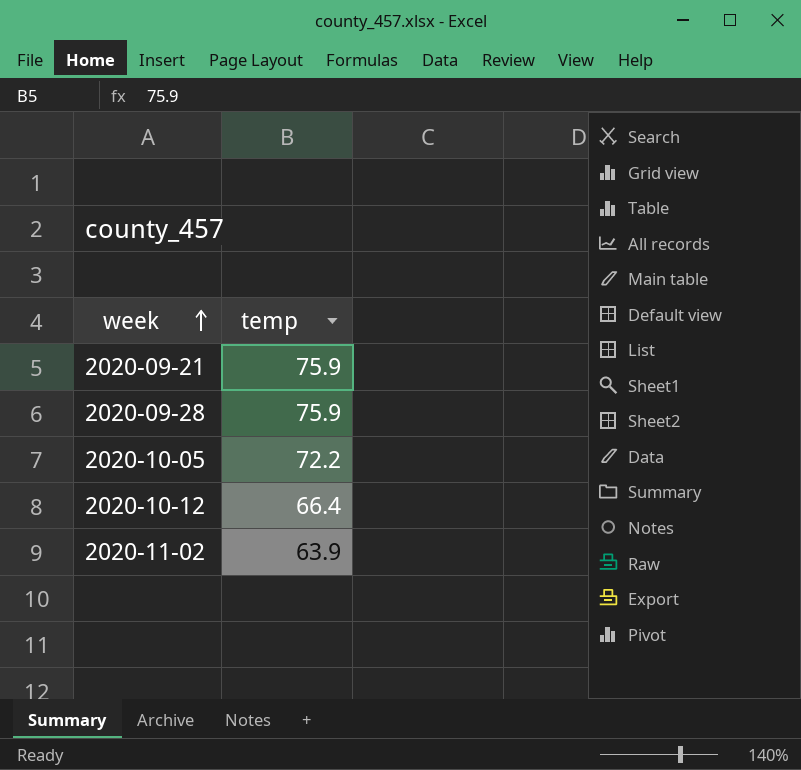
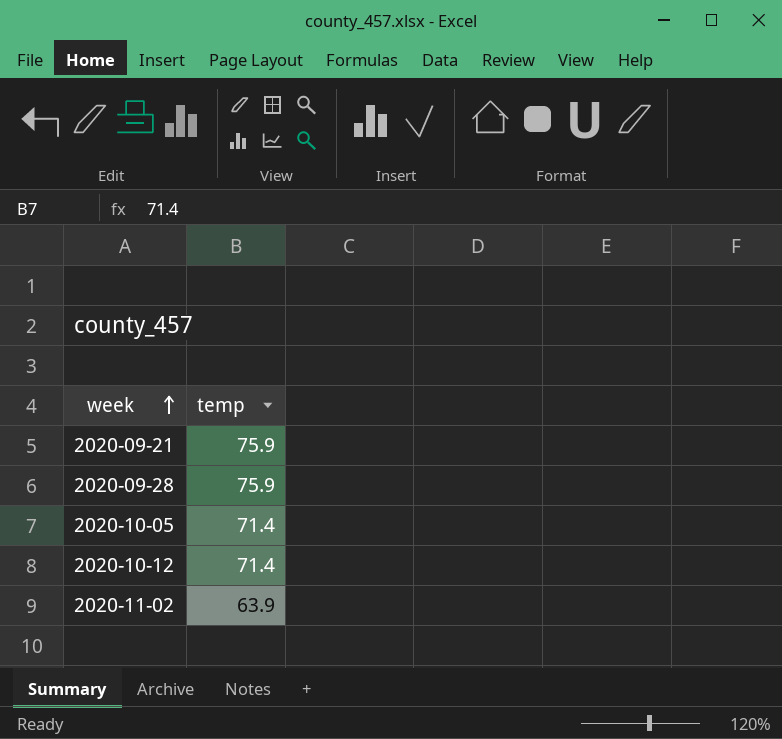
2020-10-05 | temp: 72.2 -> 71.4
2020-10-12 | temp: 66.4 -> 71.4

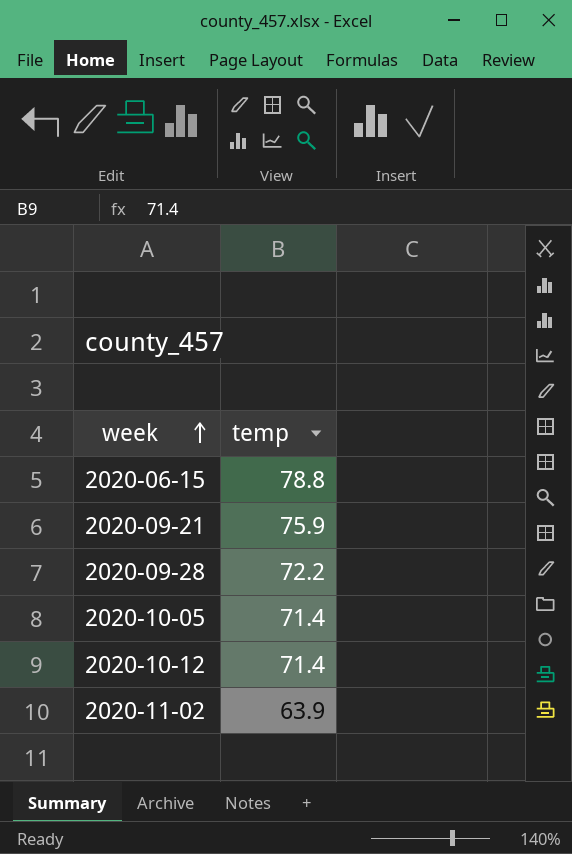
row 2020-06-15: none -> 78.8
2020-09-28 | temp: 75.9 -> 72.2

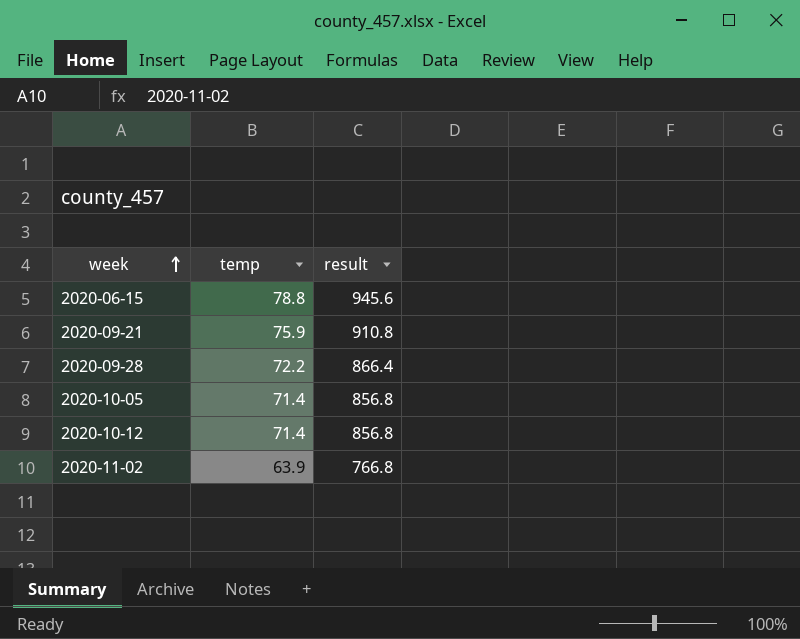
column result | formula: none -> [temp] * 12

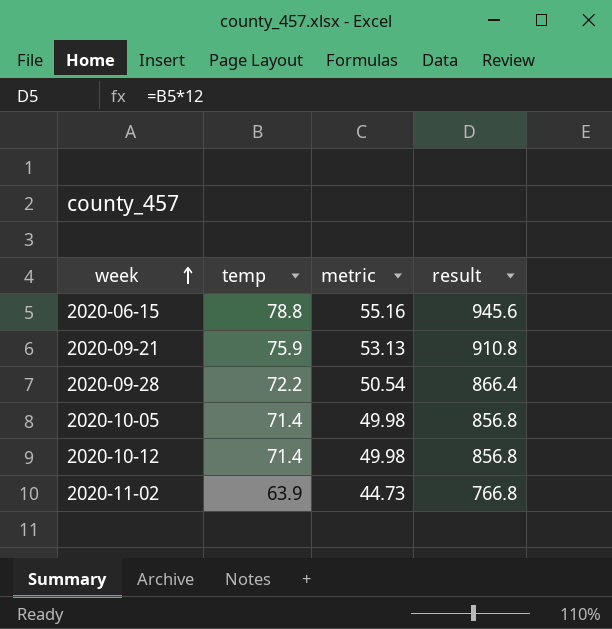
column metric | formula: none -> [temp] * 0.7

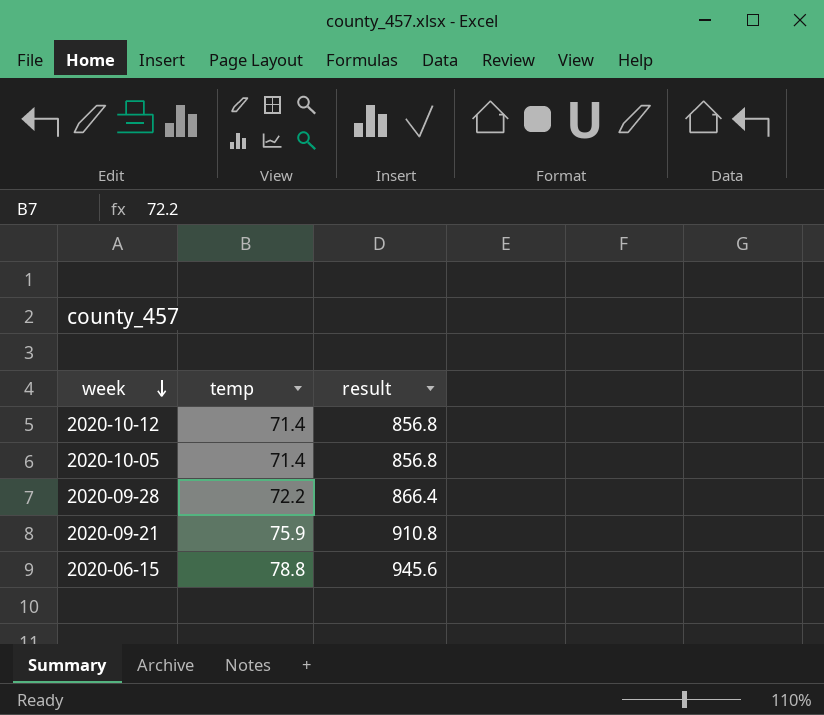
row order: week ascending -> week descending
column metric | formula: [temp] * 0.7 -> none
row 2020-11-02: 63.9 | 44.73 | 766.8 -> none

